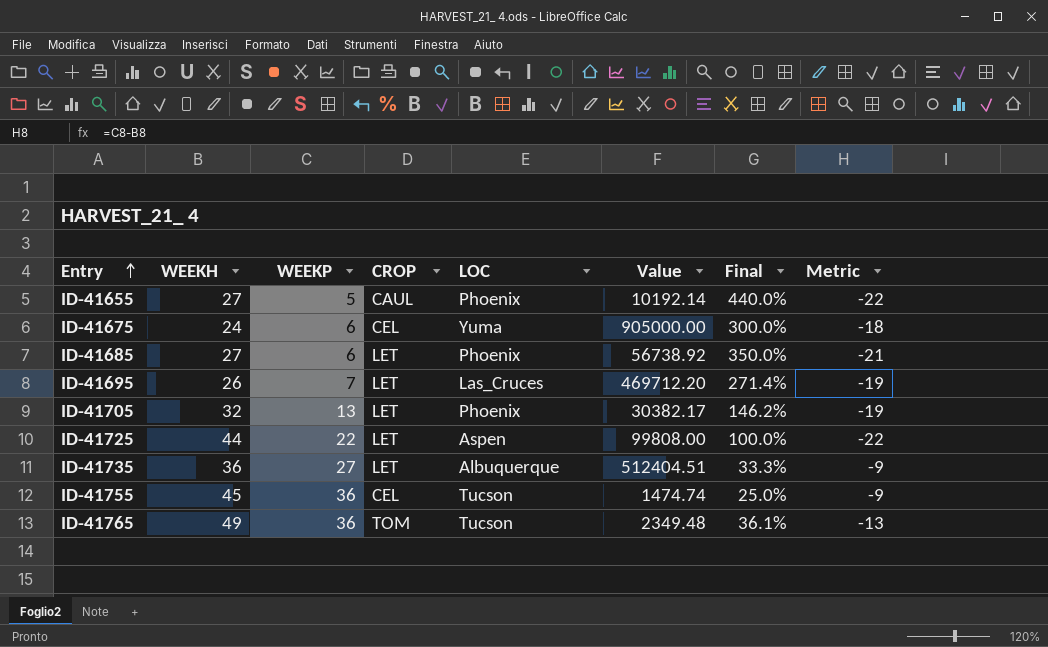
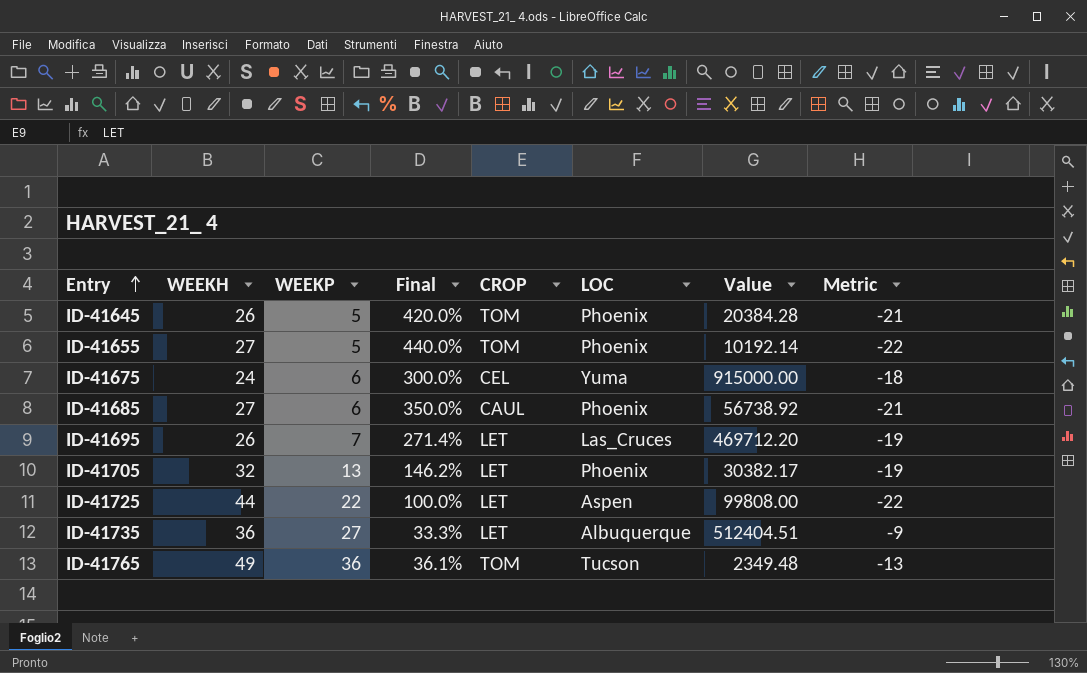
column Final | position: 7 -> 4
row ID-41755: 45 | 36 | CEL | Tucson | 1474.74 | 25.0% | -9 -> none
row ID-41645: none -> 26 | 5 | 420.0% | TOM | Phoenix | 20384.28 | -21
ID-41655 | CROP: CAUL -> TOM
ID-41675 | Value: 905000.00 -> 915000.00
ID-41685 | CROP: LET -> CAUL

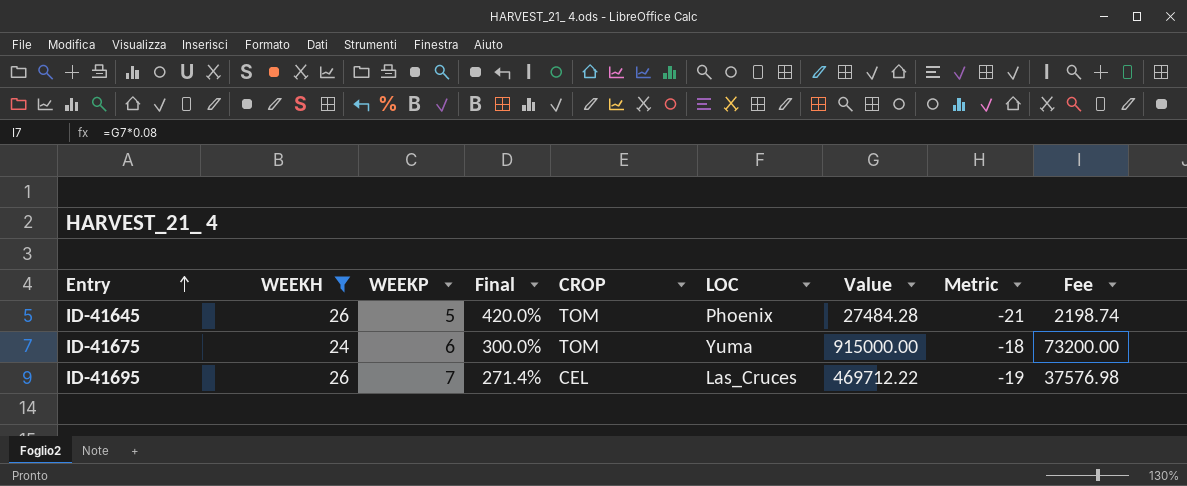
filter: none -> WEEKH <= 26
column Fee | formula: none -> [Value] * 0.08
ID-41645 | Value: 20384.28 -> 27484.28
ID-41675 | CROP: CEL -> TOM
ID-41695 | CROP: LET -> CEL
ID-41695 | Value: 469712.20 -> 469712.22

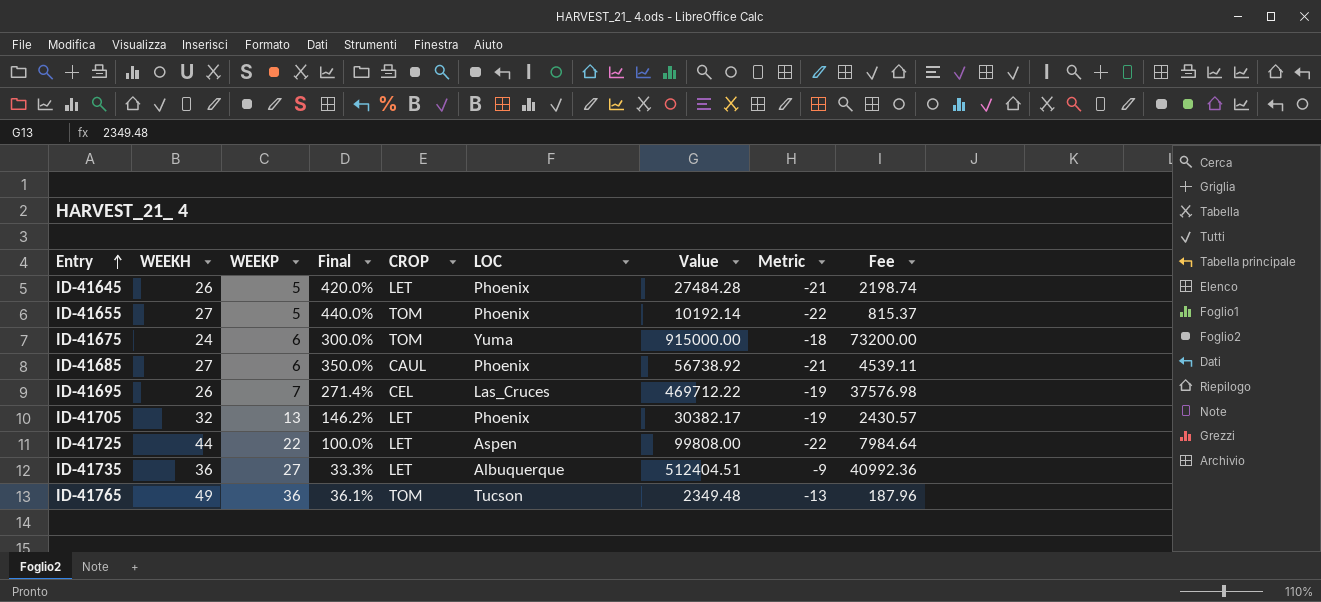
filter: WEEKH <= 26 -> none
ID-41645 | CROP: TOM -> LET

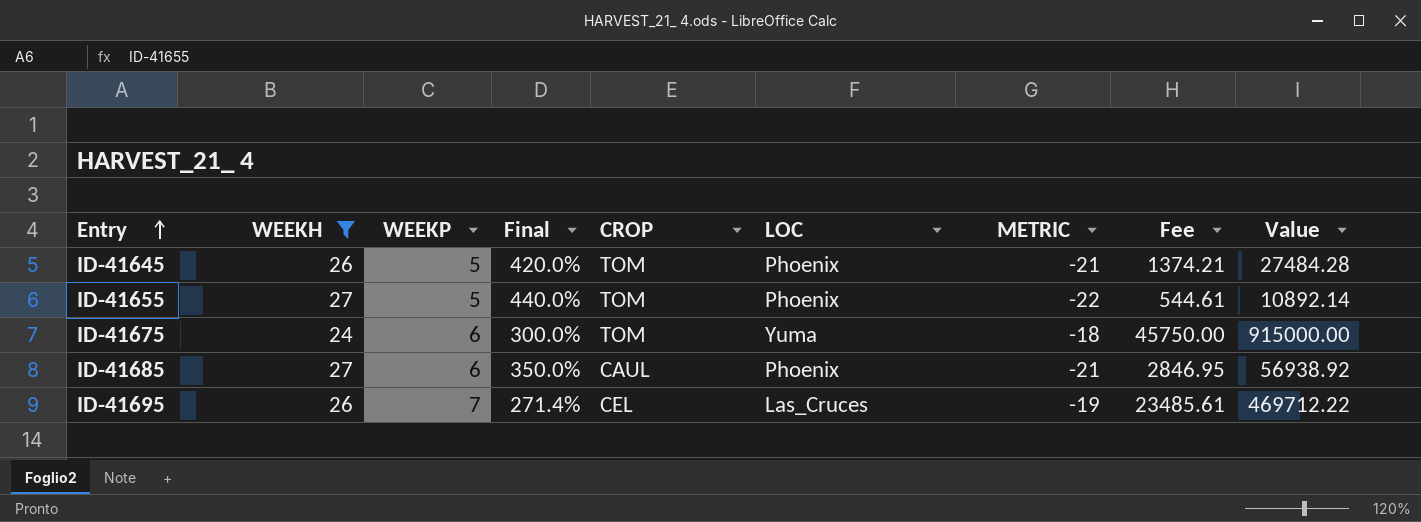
filter: none -> WEEKH <= 27
column name: Metric -> METRIC
column Fee | formula: [Value] * 0.08 -> [Value] * 0.05
column Value | position: 7 -> 9
ID-41645 | CROP: LET -> TOM
ID-41655 | Value: 10192.14 -> 10892.14
ID-41685 | Value: 56738.92 -> 56938.92

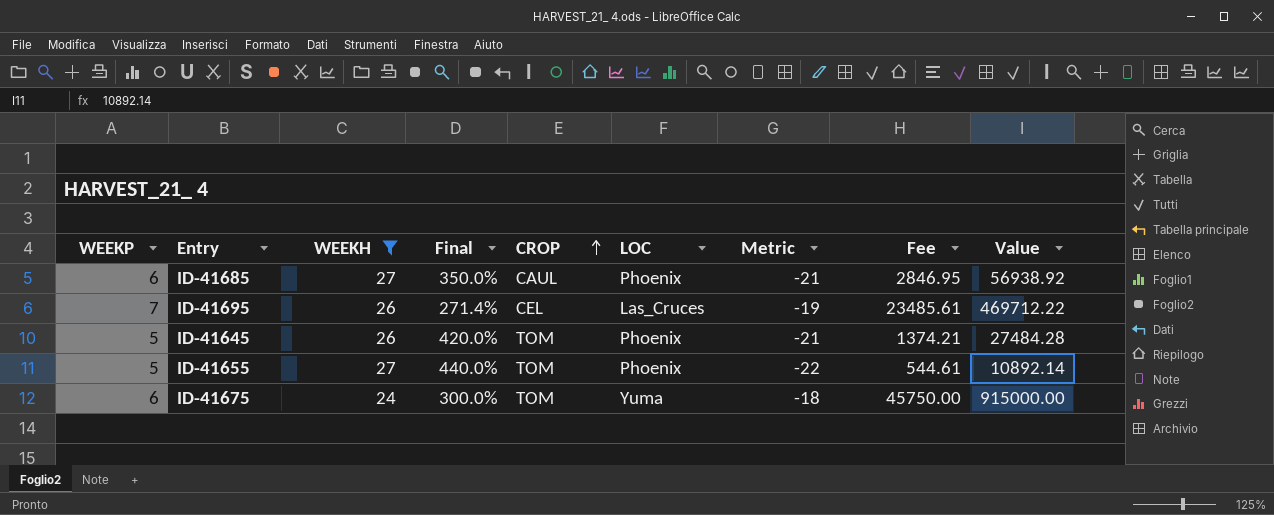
row order: Entry ascending -> CROP ascending
column WEEKP | position: 3 -> 1
column name: METRIC -> Metric

